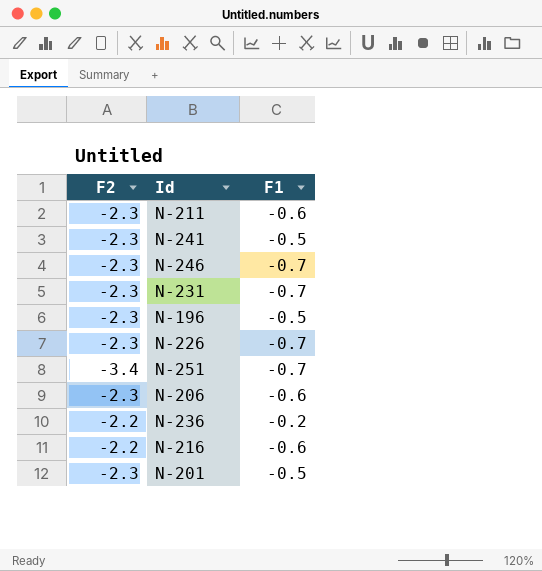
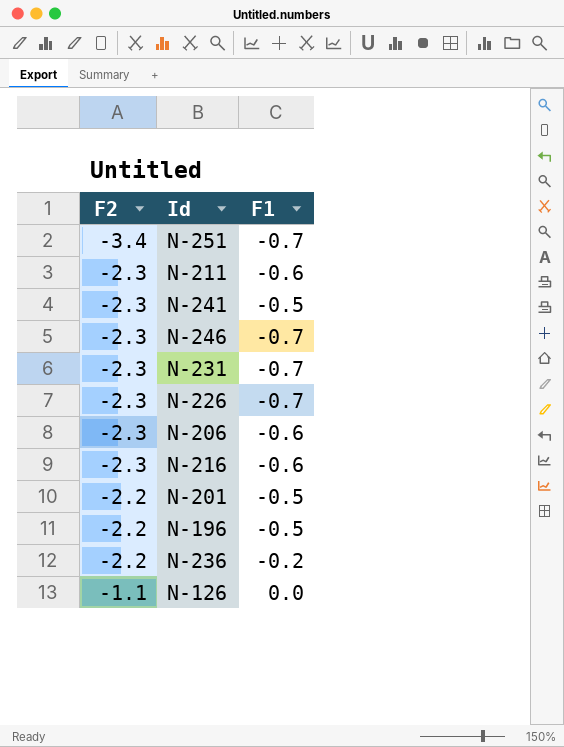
row order: none -> F2 ascending
N-216 | F2: -2.2 -> -2.3
N-201 | F2: -2.3 -> -2.2
N-196 | F2: -2.3 -> -2.2
row N-126: none -> -1.1 | 0.0

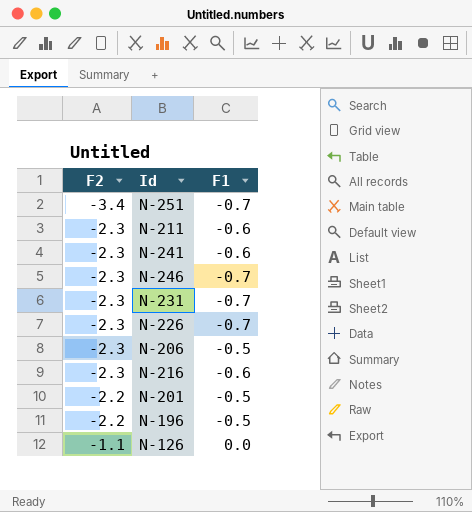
row N-236: -2.2 | -0.2 -> none
N-241 | F1: -0.5 -> -0.6
N-206 | F1: -0.6 -> -0.5

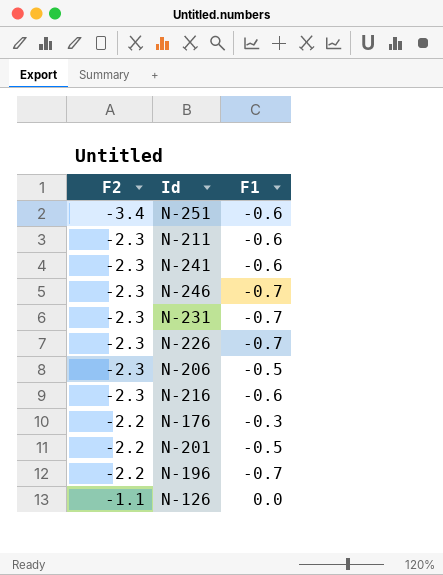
N-251 | F1: -0.7 -> -0.6
row N-176: none -> -2.2 | -0.3
N-196 | F1: -0.5 -> -0.7

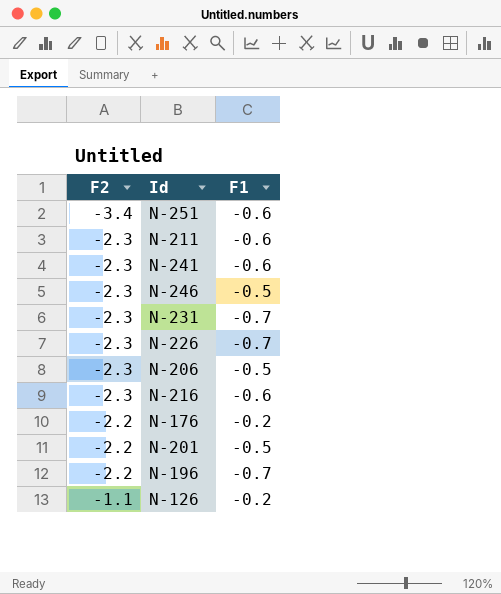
N-246 | F1: -0.7 -> -0.5
N-176 | F1: -0.3 -> -0.2
N-126 | F1: 0.0 -> -0.2

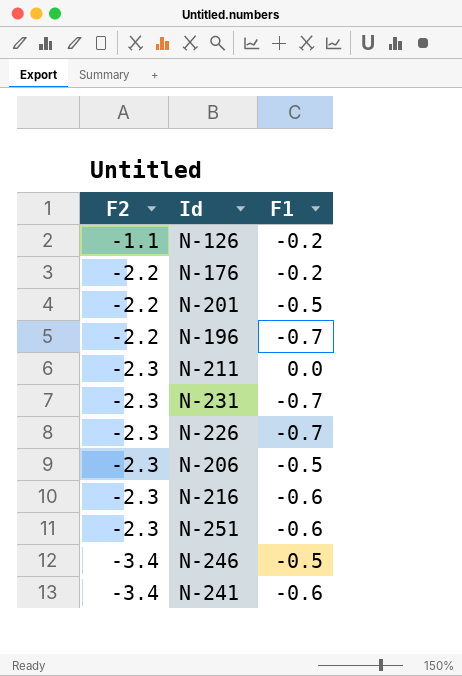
row order: F2 ascending -> F2 descending
N-211 | F1: -0.6 -> 0.0
N-251 | F2: -3.4 -> -2.3
N-246 | F2: -2.3 -> -3.4
N-241 | F2: -2.3 -> -3.4

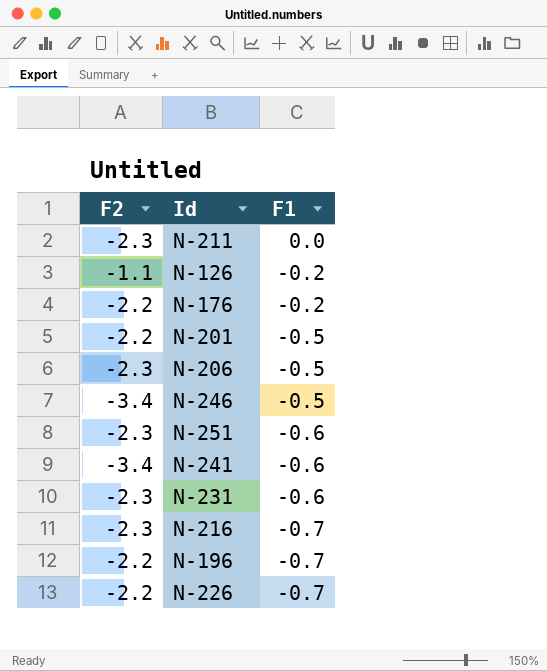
row order: F2 descending -> F1 descending
N-231 | F1: -0.7 -> -0.6
N-216 | F1: -0.6 -> -0.7
N-226 | F2: -2.3 -> -2.2

